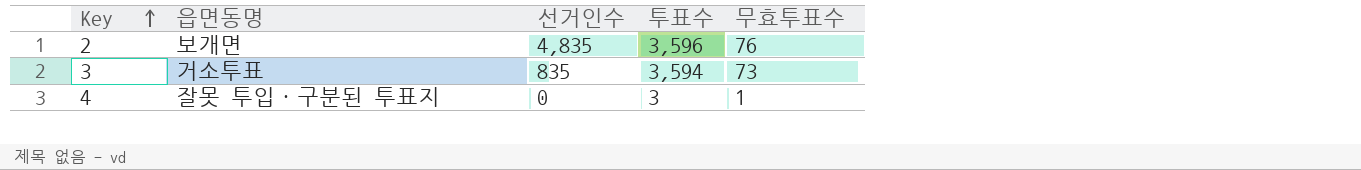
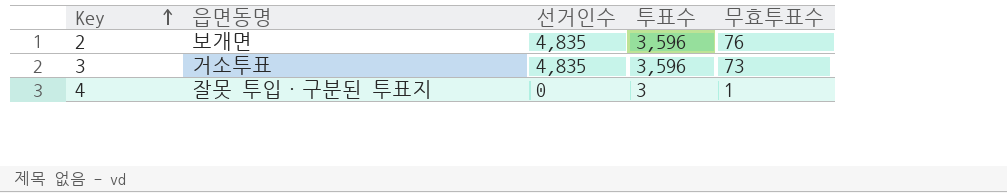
3 | 선거인수: 835 -> 4,835
3 | 투표수: 3,594 -> 3,596

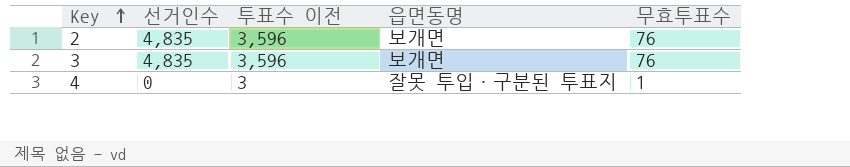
column name: 투표수 -> 투표수 이전
column 읍면동명 | position: 2 -> 4
3 | 읍면동명: 거소투표 -> 보개면
3 | 무효투표수: 73 -> 76

